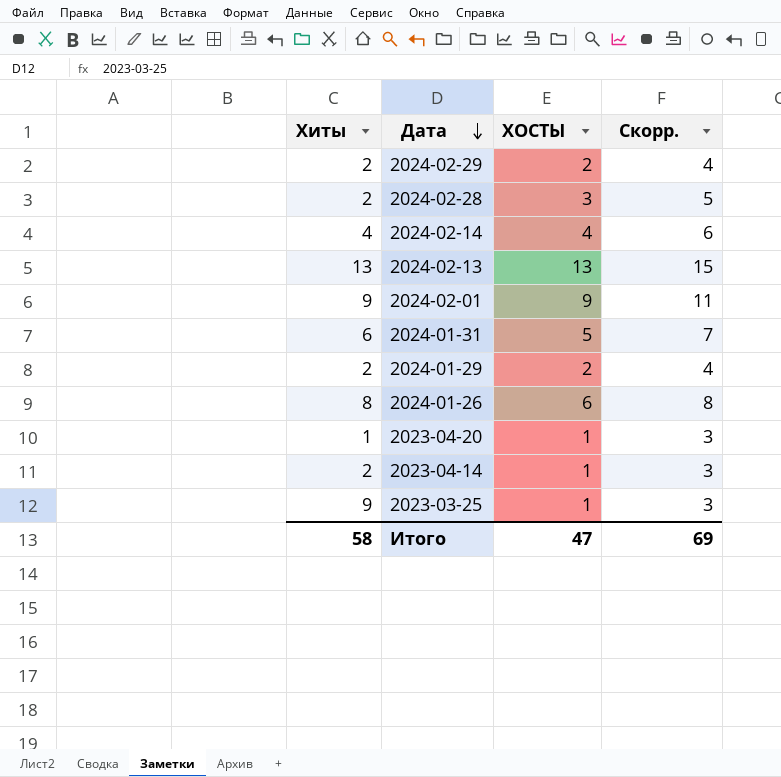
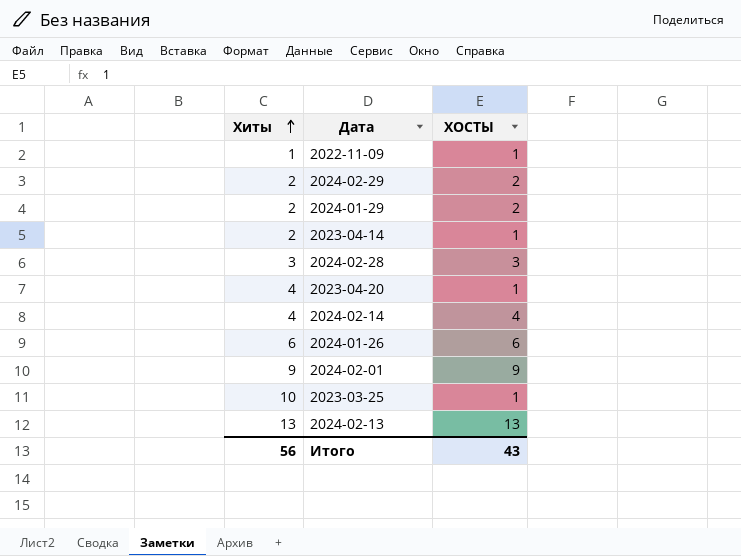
row order: Дата descending -> Хиты ascending
column Скорр. | formula: [ХОСТЫ] + 2 -> none
row 2024-01-31: 6 | 5 | 7 -> none
row 2022-11-09: none -> 1 | 1
2024-02-28 | Хиты: 2 -> 3
2023-04-20 | Хиты: 1 -> 4
2024-01-26 | Хиты: 8 -> 6
2023-03-25 | Хиты: 9 -> 10
Итого | Хиты: 58 -> 56
Итого | ХОСТЫ: 47 -> 43

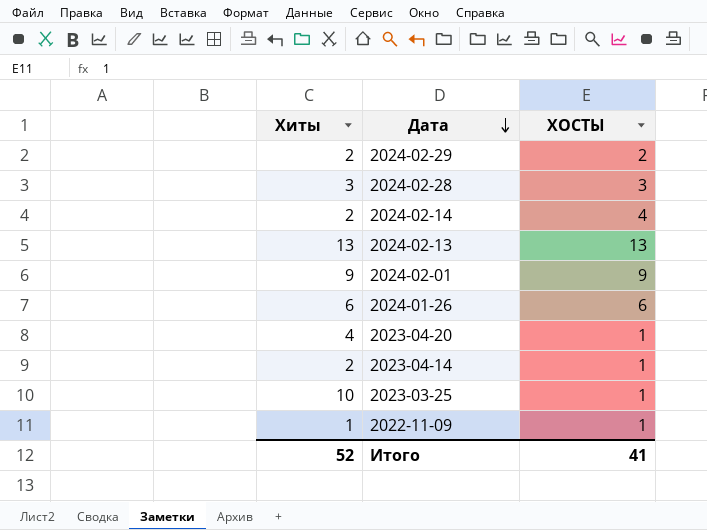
row order: Хиты ascending -> Дата descending
row 2024-01-29: 2 | 2 -> none
2024-02-14 | Хиты: 4 -> 2
Итого | Хиты: 56 -> 52
Итого | ХОСТЫ: 43 -> 41

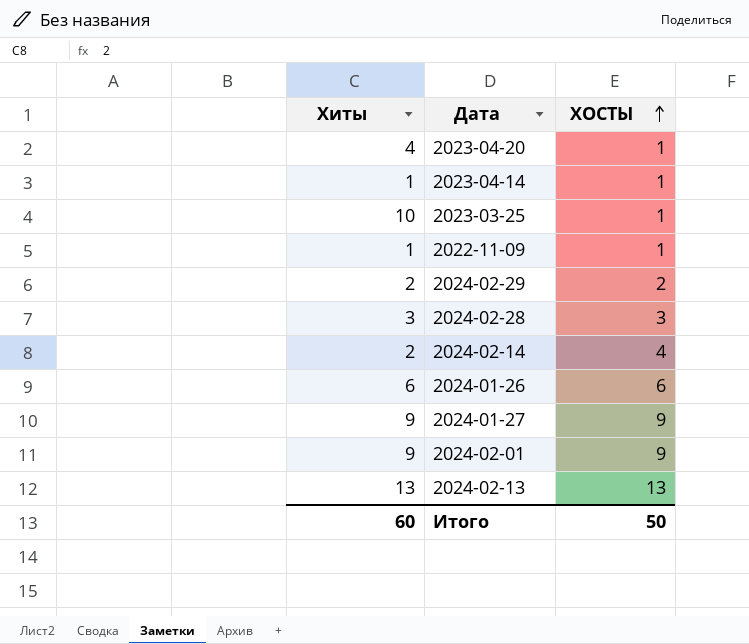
row order: Дата descending -> ХОСТЫ ascending
2023-04-14 | Хиты: 2 -> 1
row 2024-01-27: none -> 9 | 9
Итого | Хиты: 52 -> 60
Итого | ХОСТЫ: 41 -> 50

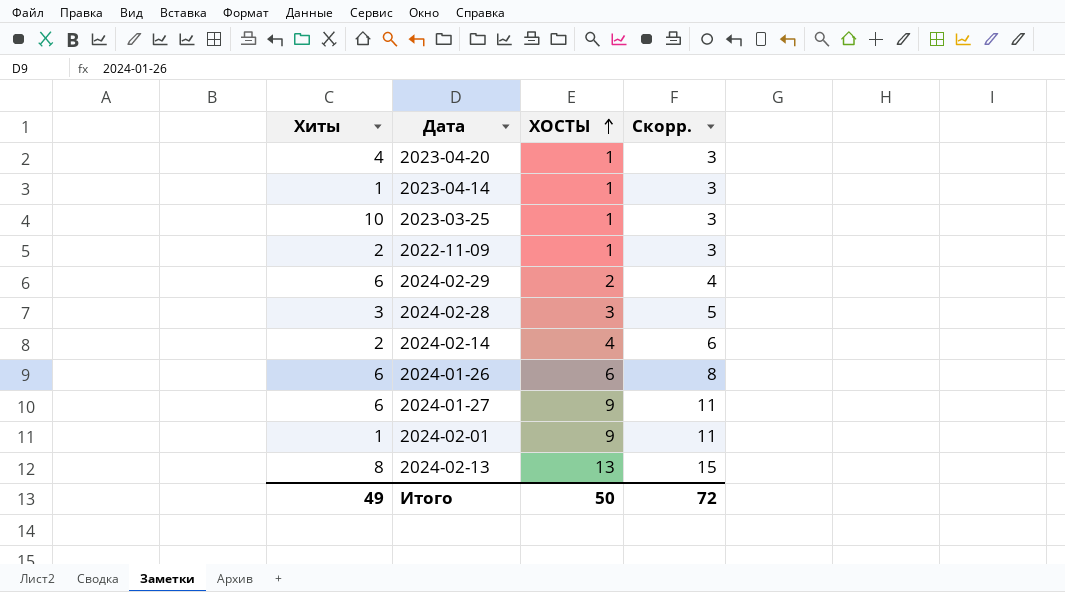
column Скорр. | formula: none -> [ХОСТЫ] + 2
2022-11-09 | Хиты: 1 -> 2
2024-02-29 | Хиты: 2 -> 6
2024-01-27 | Хиты: 9 -> 6
2024-02-01 | Хиты: 9 -> 1
2024-02-13 | Хиты: 13 -> 8
Итого | Хиты: 60 -> 49

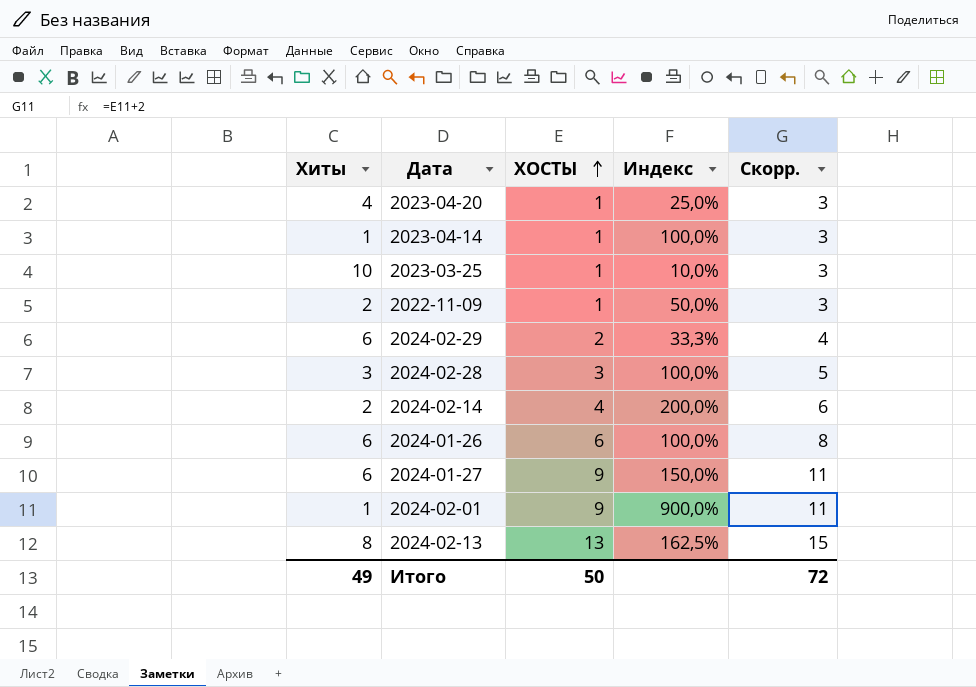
column Индекс | formula: none -> [ХОСТЫ] / [Хиты]

